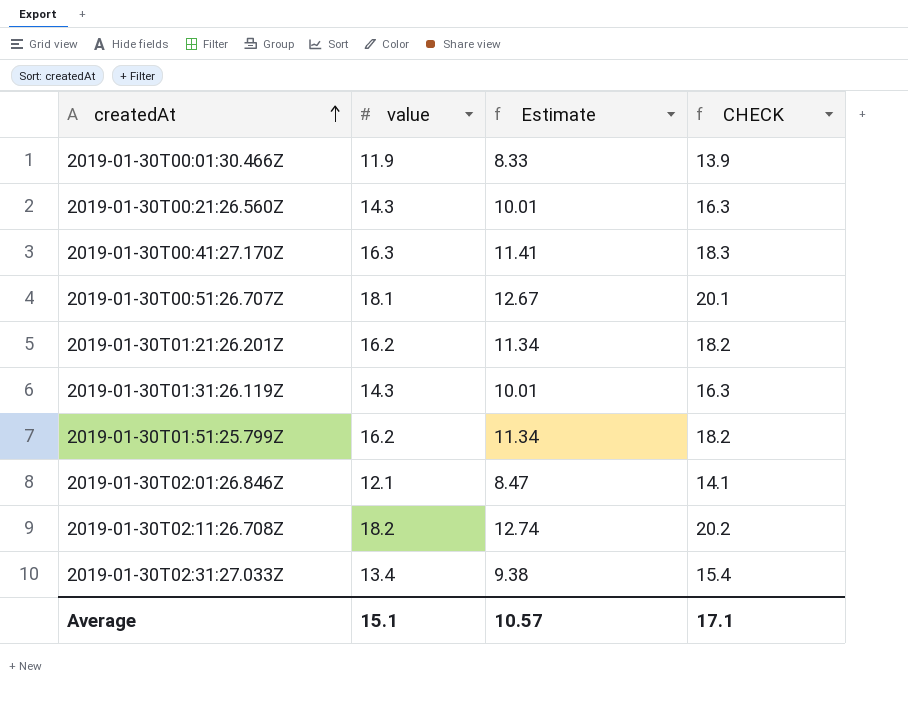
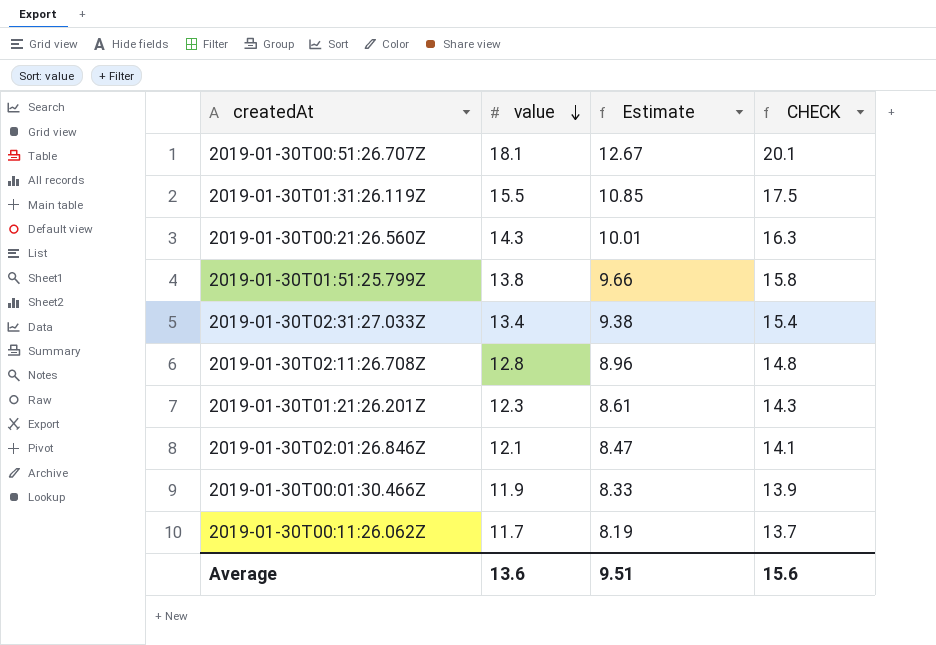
row order: createdAt ascending -> value descending
row 2019-01-30T00:41:27.170Z: 16.3 | 11.41 | 18.3 -> none
2019-01-30T01:31:26.119Z | value: 14.3 -> 15.5
2019-01-30T01:31:26.119Z | Estimate: 10.01 -> 10.85
2019-01-30T01:31:26.119Z | CHECK: 16.3 -> 17.5
2019-01-30T01:51:25.799Z | value: 16.2 -> 13.8
2019-01-30T01:51:25.799Z | Estimate: 11.34 -> 9.66
2019-01-30T01:51:25.799Z | CHECK: 18.2 -> 15.8
2019-01-30T02:11:26.708Z | value: 18.2 -> 12.8
2019-01-30T02:11:26.708Z | Estimate: 12.74 -> 8.96
2019-01-30T02:11:26.708Z | CHECK: 20.2 -> 14.8
2019-01-30T01:21:26.201Z | value: 16.2 -> 12.3
2019-01-30T01:21:26.201Z | Estimate: 11.34 -> 8.61
2019-01-30T01:21:26.201Z | CHECK: 18.2 -> 14.3
row 2019-01-30T00:11:26.062Z: none -> 11.7 | 8.19 | 13.7
Average | value: 15.1 -> 13.6
Average | Estimate: 10.57 -> 9.51
Average | CHECK: 17.1 -> 15.6

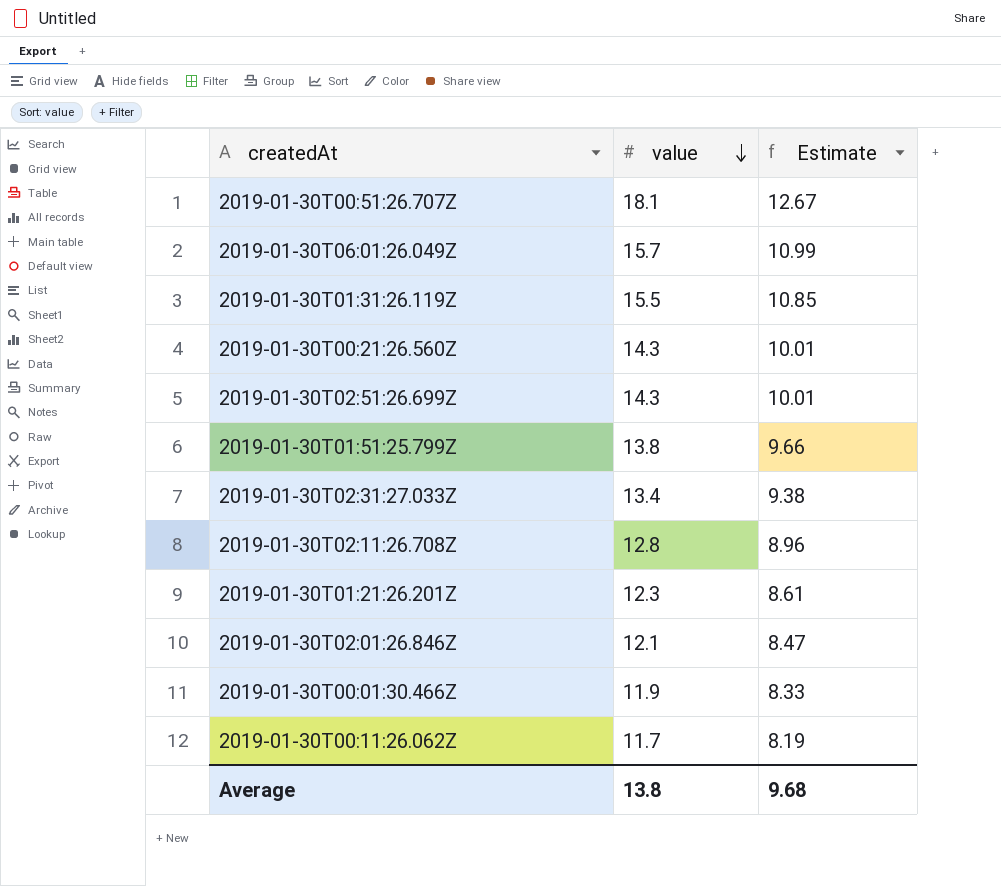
column CHECK | formula: [value] + 2 -> none
row 2019-01-30T06:01:26.049Z: none -> 15.7 | 10.99
row 2019-01-30T02:51:26.699Z: none -> 14.3 | 10.01
Average | value: 13.6 -> 13.8
Average | Estimate: 9.51 -> 9.68

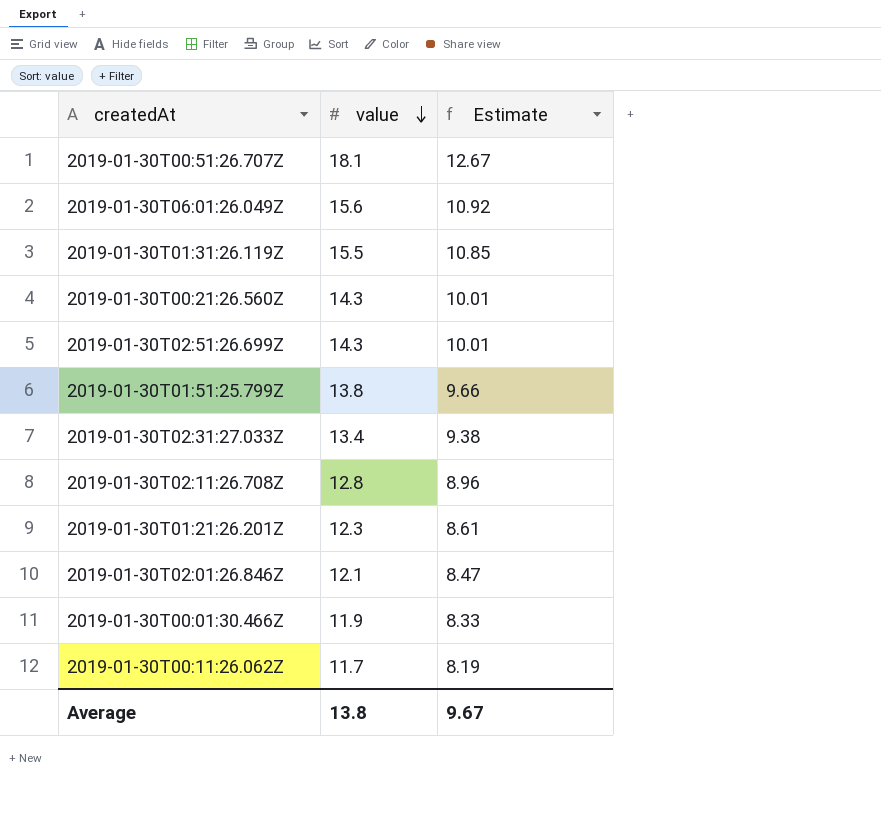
2019-01-30T06:01:26.049Z | value: 15.7 -> 15.6
2019-01-30T06:01:26.049Z | Estimate: 10.99 -> 10.92
Average | Estimate: 9.68 -> 9.67

